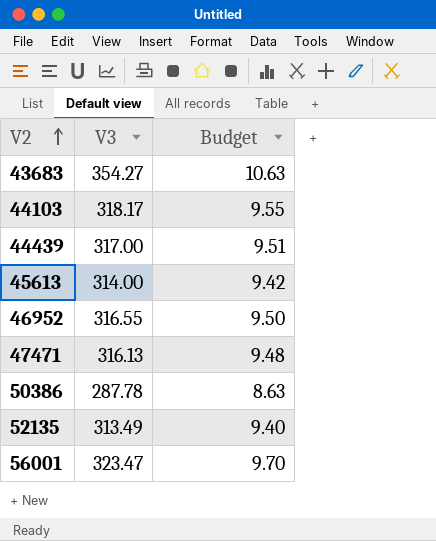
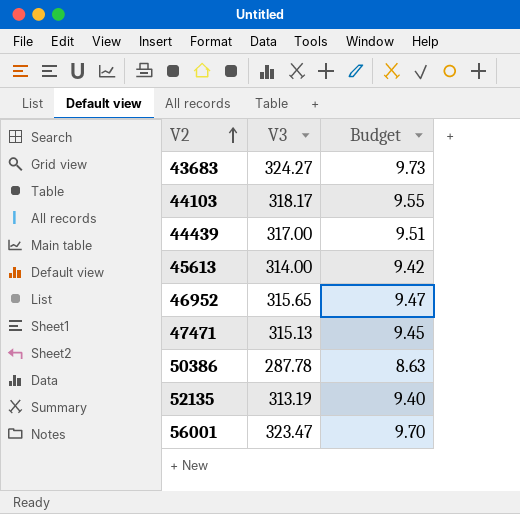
43683 | V3: 354.27 -> 324.27
43683 | Budget: 10.63 -> 9.73
46952 | V3: 316.55 -> 315.65
46952 | Budget: 9.50 -> 9.47
47471 | V3: 316.13 -> 315.13
47471 | Budget: 9.48 -> 9.45
52135 | V3: 313.49 -> 313.19

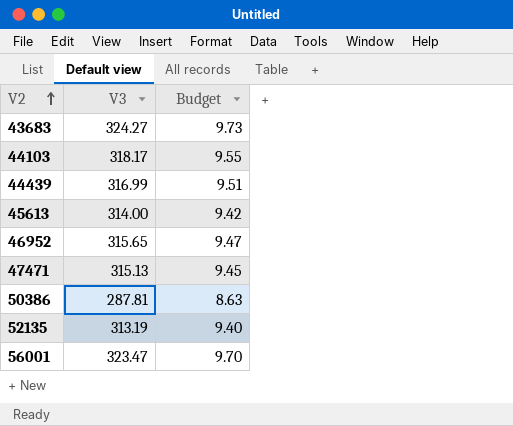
44439 | V3: 317.00 -> 316.99
50386 | V3: 287.78 -> 287.81

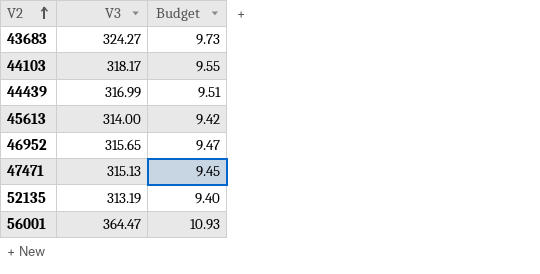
row 50386: 287.81 | 8.63 -> none
56001 | V3: 323.47 -> 364.47
56001 | Budget: 9.70 -> 10.93

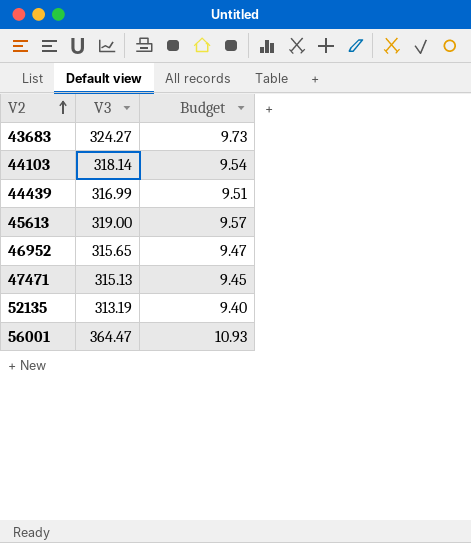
44103 | V3: 318.17 -> 318.14
44103 | Budget: 9.55 -> 9.54
45613 | V3: 314.00 -> 319.00
45613 | Budget: 9.42 -> 9.57

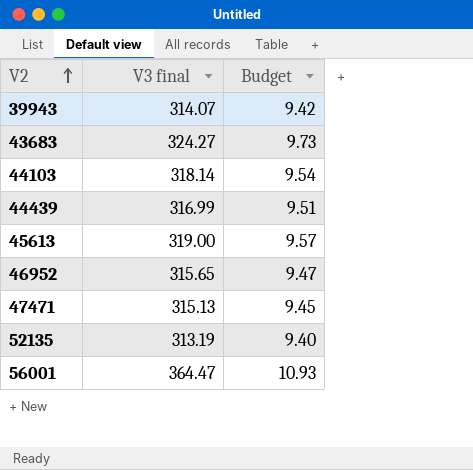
column name: V3 -> V3 final
row 39943: none -> 314.07 | 9.42

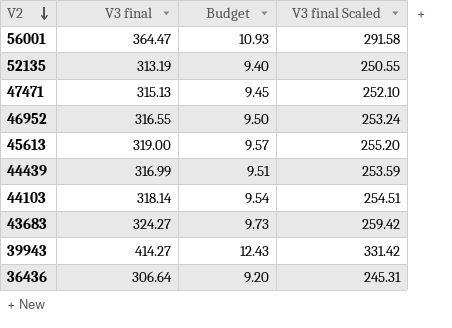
row order: V2 ascending -> V2 descending
column V3 final Scaled | formula: none -> [V3 final] * 0.8
46952 | V3 final: 315.65 -> 316.55
46952 | Budget: 9.47 -> 9.50
39943 | V3 final: 314.07 -> 414.27
39943 | Budget: 9.42 -> 12.43
row 36436: none -> 306.64 | 9.20 | 245.31

